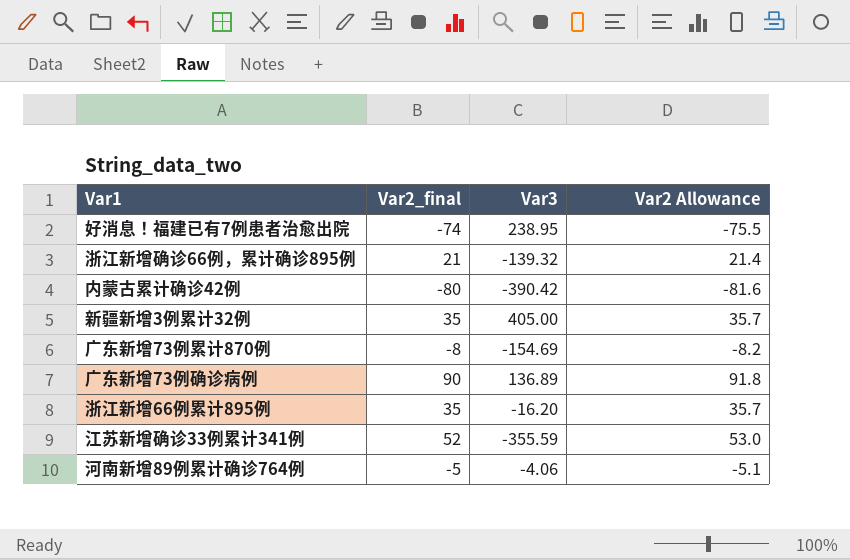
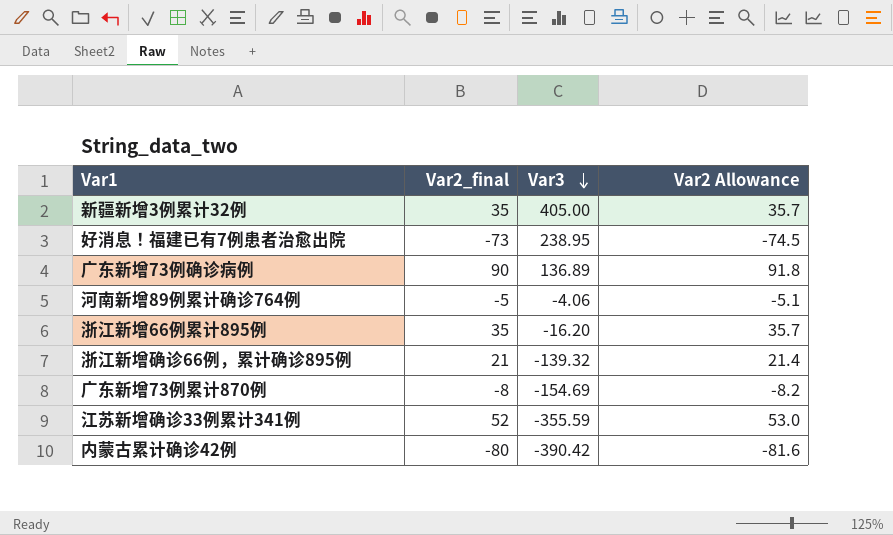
row order: none -> Var3 descending
好消息！福建已有7例患者治愈出院 | Var2_final: -74 -> -73
好消息！福建已有7例患者治愈出院 | Var2 Allowance: -75.5 -> -74.5

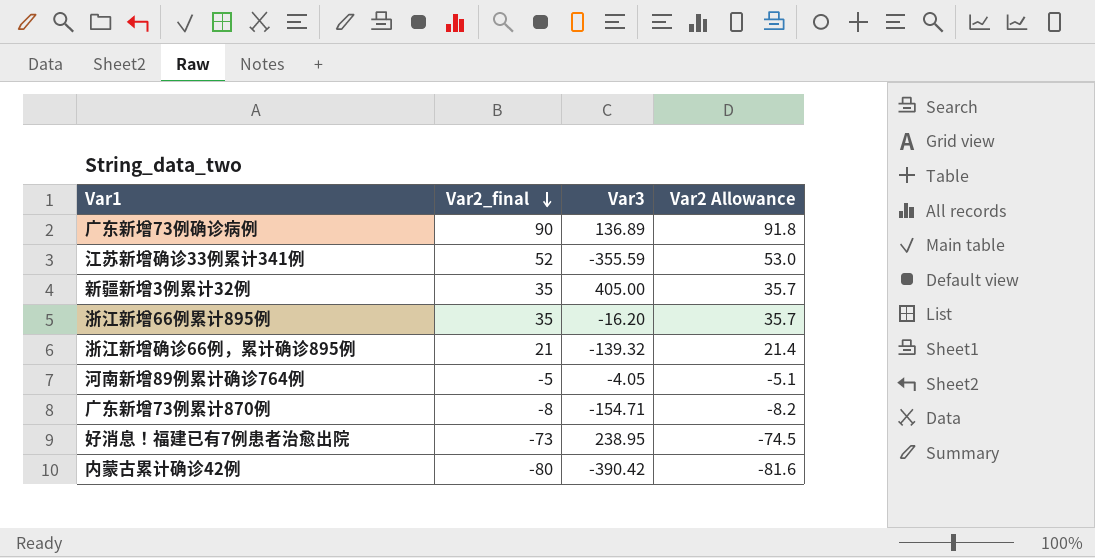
row order: Var3 descending -> Var2_final descending
河南新增89例累计确诊764例 | Var3: -4.06 -> -4.05
广东新增73例累计870例 | Var3: -154.69 -> -154.71

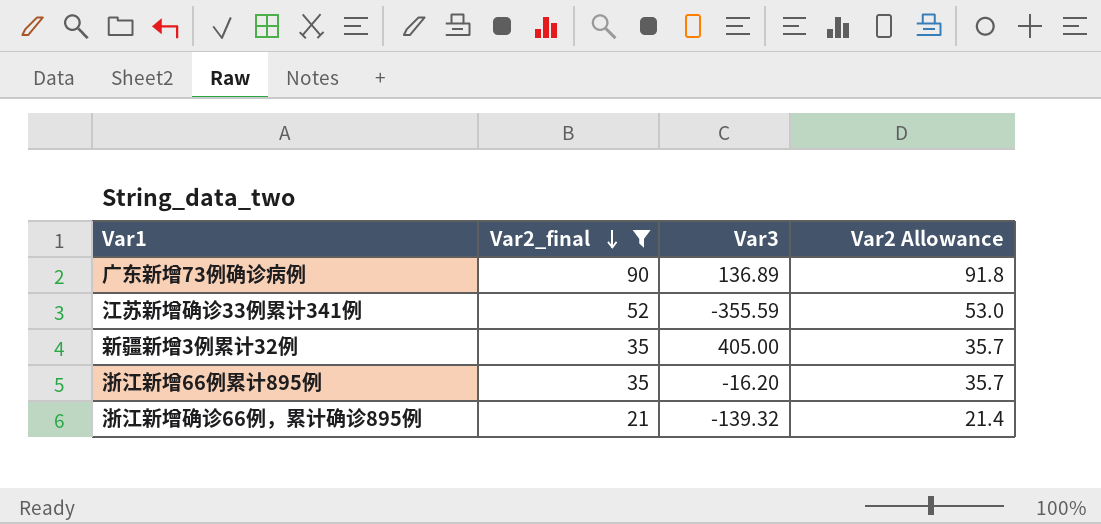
filter: none -> Var2_final >= 21

